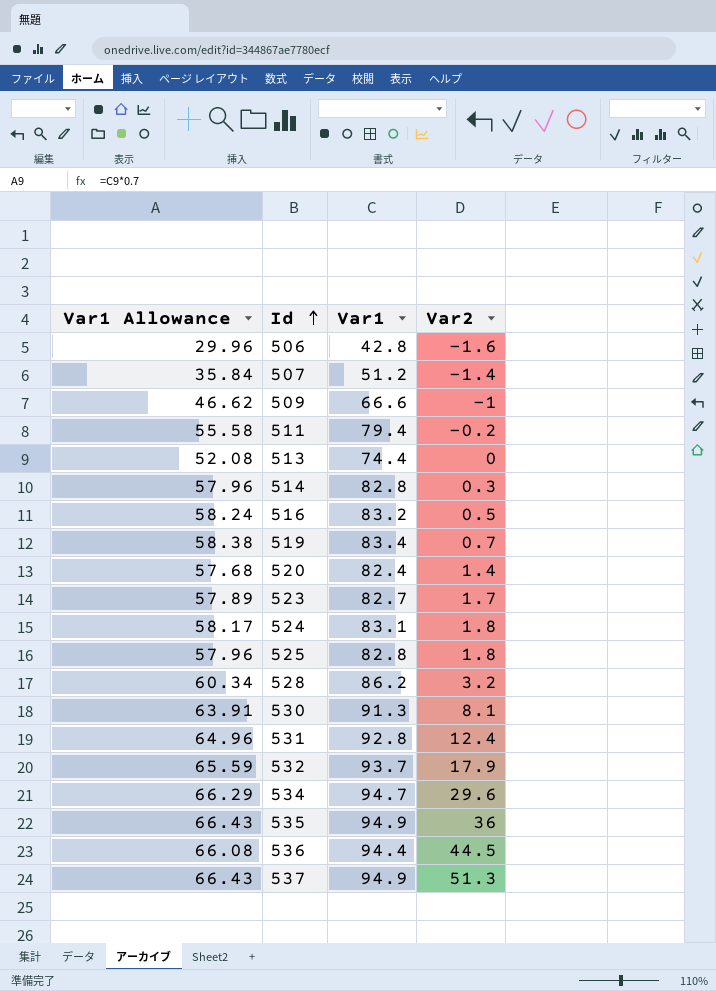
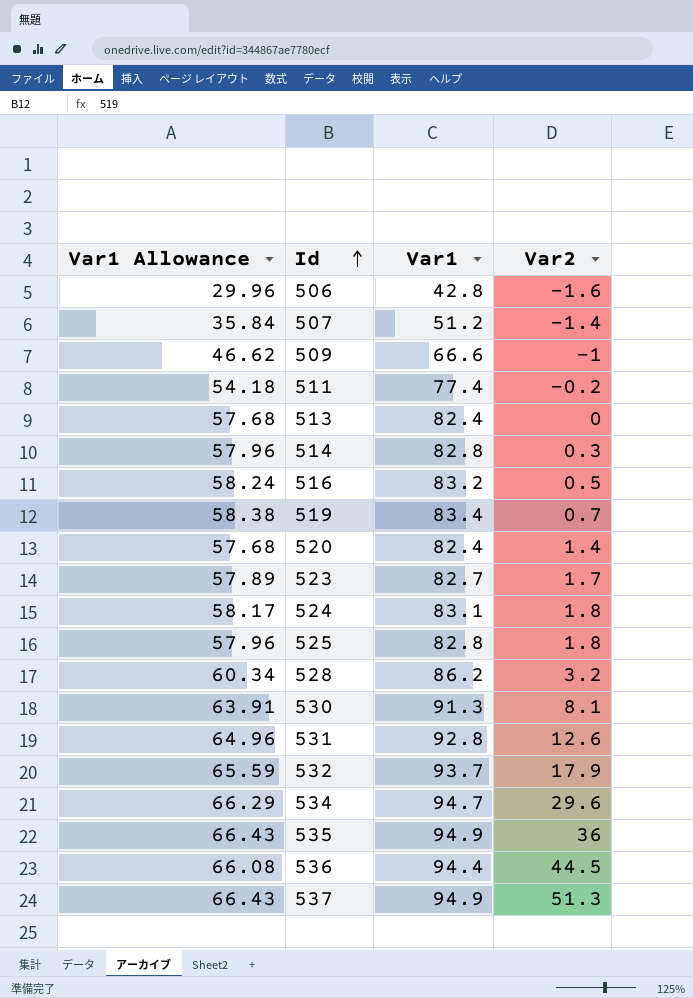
511 | Var1 Allowance: 55.58 -> 54.18
511 | Var1: 79.4 -> 77.4
513 | Var1 Allowance: 52.08 -> 57.68
513 | Var1: 74.4 -> 82.4
531 | Var2: 12.4 -> 12.6

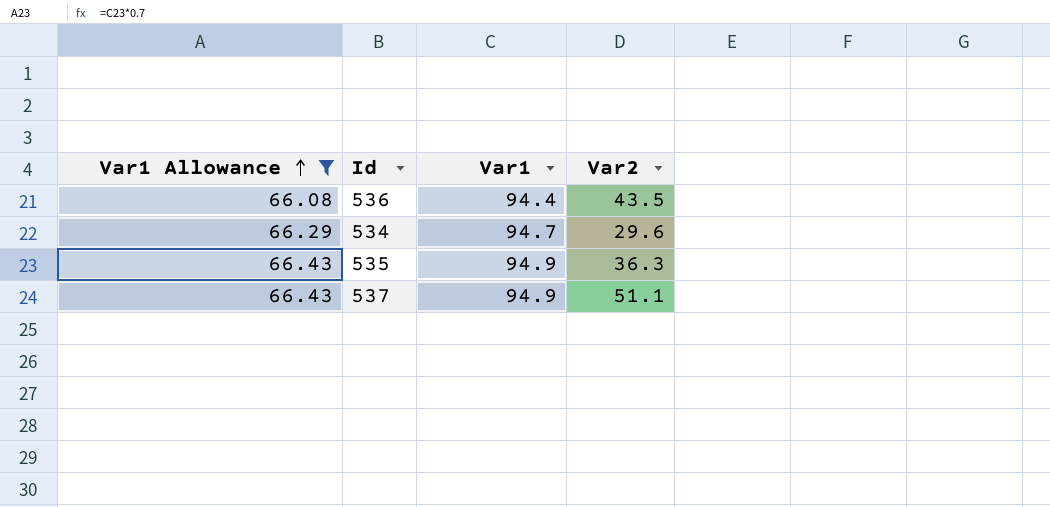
filter: none -> Var1 Allowance >= 66.08
row order: Id ascending -> Var1 Allowance ascending
536 | Var2: 44.5 -> 43.5
535 | Var2: 36 -> 36.3
537 | Var2: 51.3 -> 51.1

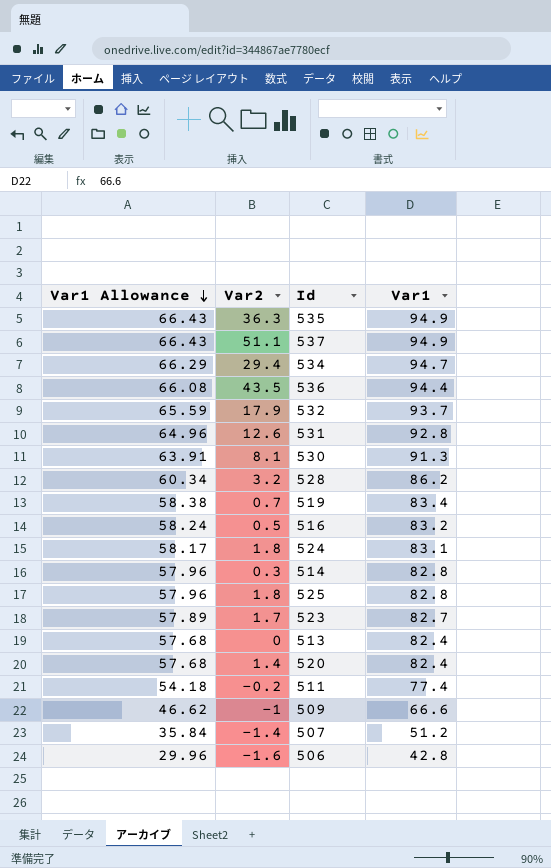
filter: Var1 Allowance >= 66.08 -> none
row order: Var1 Allowance ascending -> Var1 Allowance descending
column Var2 | position: 4 -> 2
534 | Var2: 29.6 -> 29.4

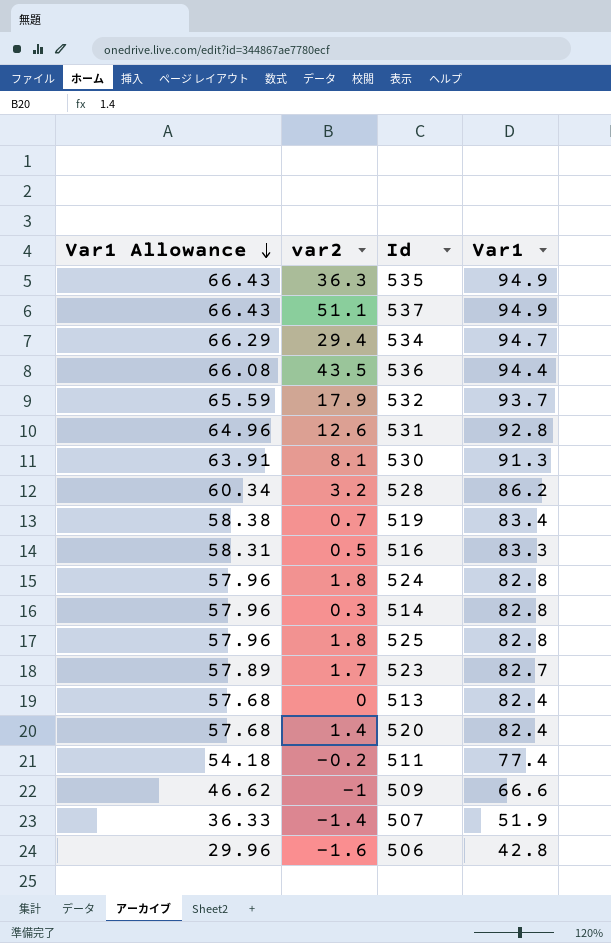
column name: Var2 -> var2
516 | Var1 Allowance: 58.24 -> 58.31
516 | Var1: 83.2 -> 83.3
524 | Var1 Allowance: 58.17 -> 57.96
524 | Var1: 83.1 -> 82.8
507 | Var1 Allowance: 35.84 -> 36.33
507 | Var1: 51.2 -> 51.9

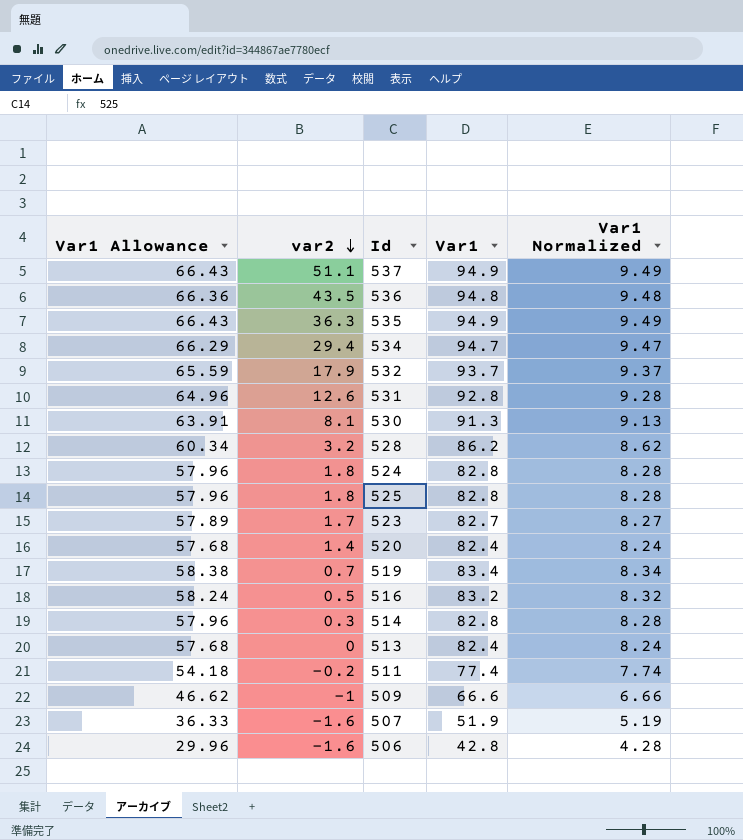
row order: Var1 Allowance descending -> var2 descending
column Var1 Normalized | formula: none -> [Var1] * 0.1
536 | Var1 Allowance: 66.08 -> 66.36
536 | Var1: 94.4 -> 94.8
516 | Var1 Allowance: 58.31 -> 58.24
516 | Var1: 83.3 -> 83.2
507 | var2: -1.4 -> -1.6

